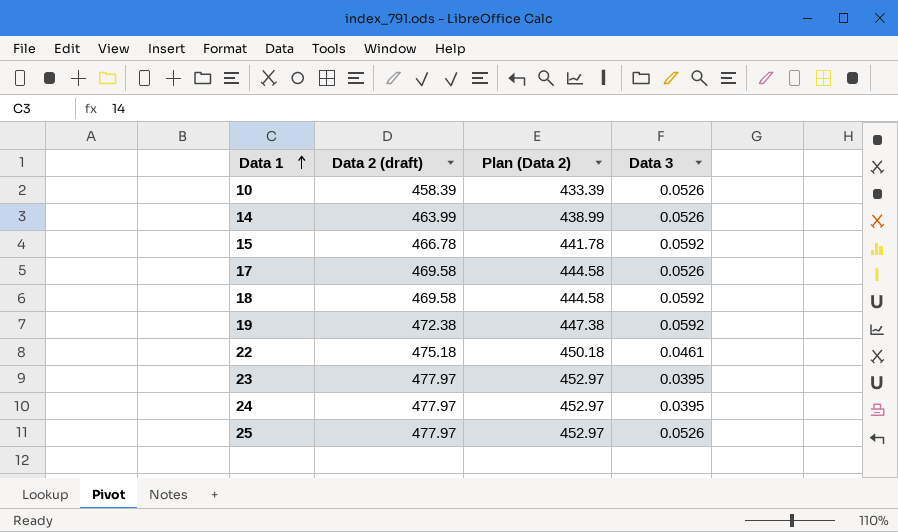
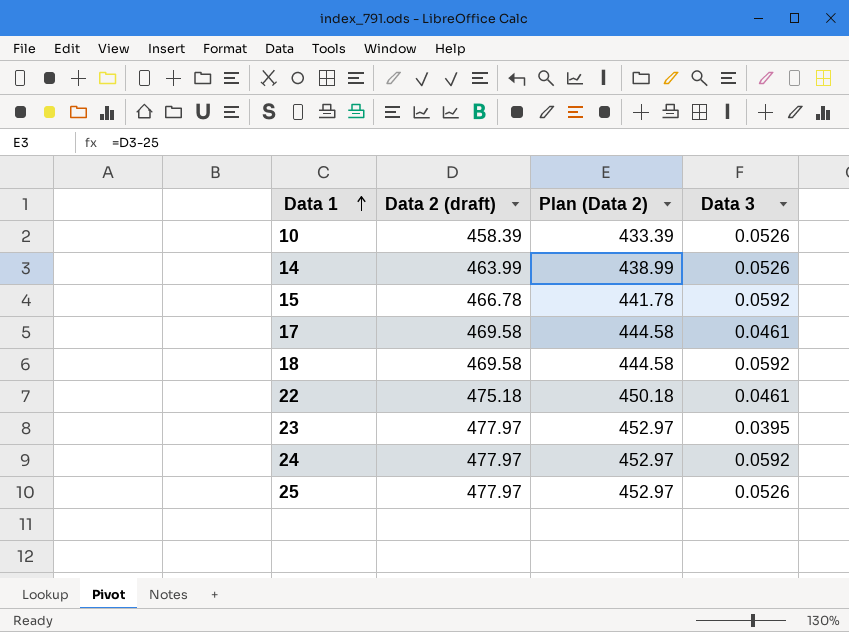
row 19: 472.38 | 447.38 | 0.0592 -> none
17 | Data 3: 0.0526 -> 0.0461
24 | Data 3: 0.0395 -> 0.0592

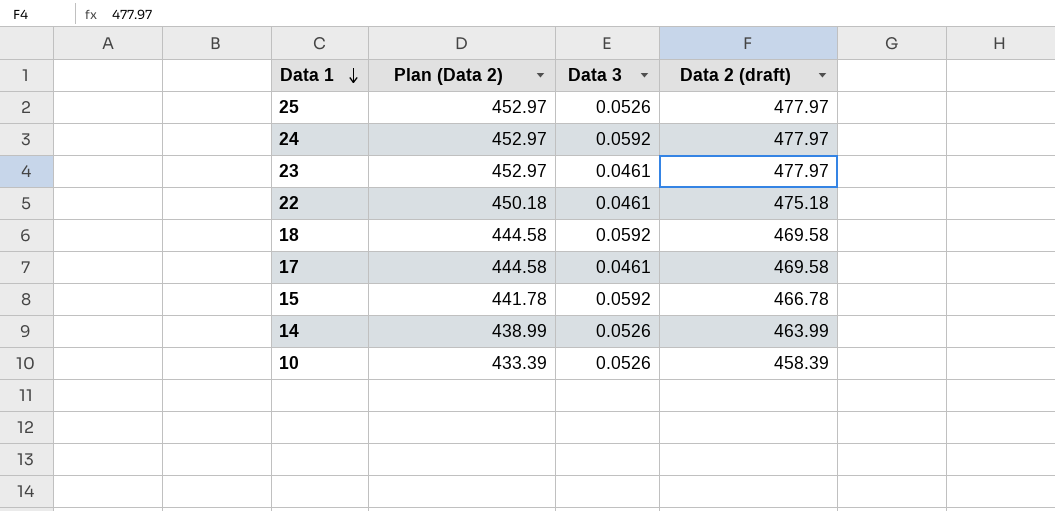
row order: Data 1 ascending -> Data 1 descending
column Data 2 (draft) | position: 2 -> 4
23 | Data 3: 0.0395 -> 0.0461

